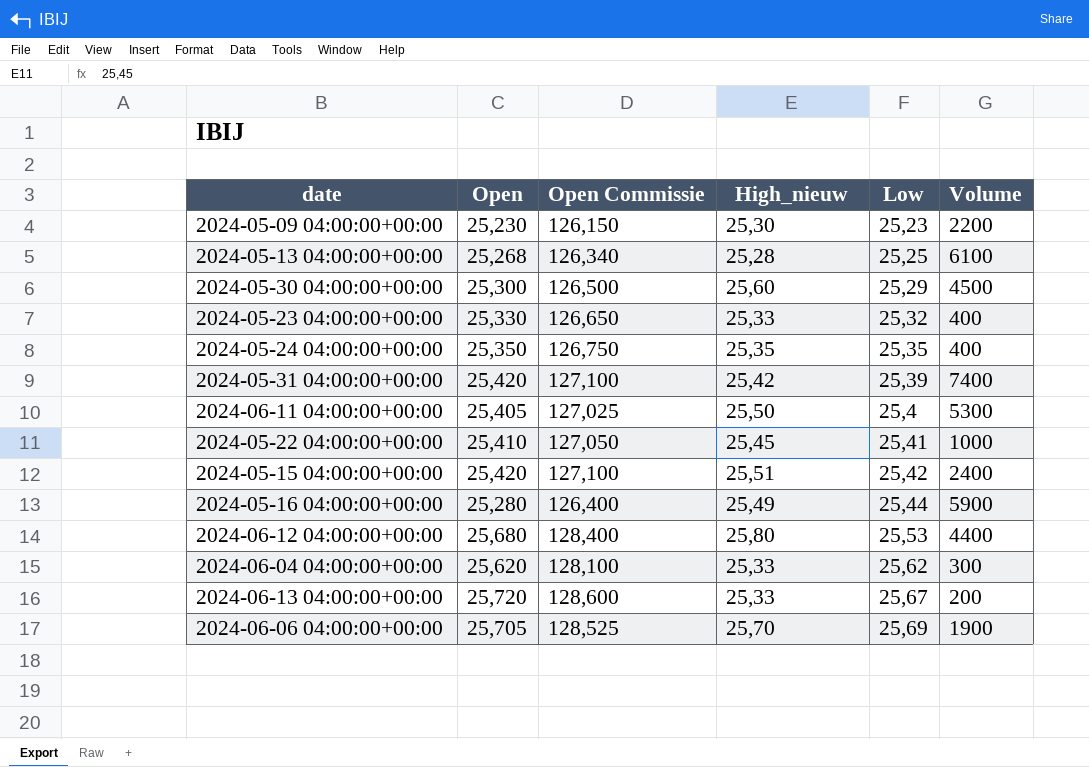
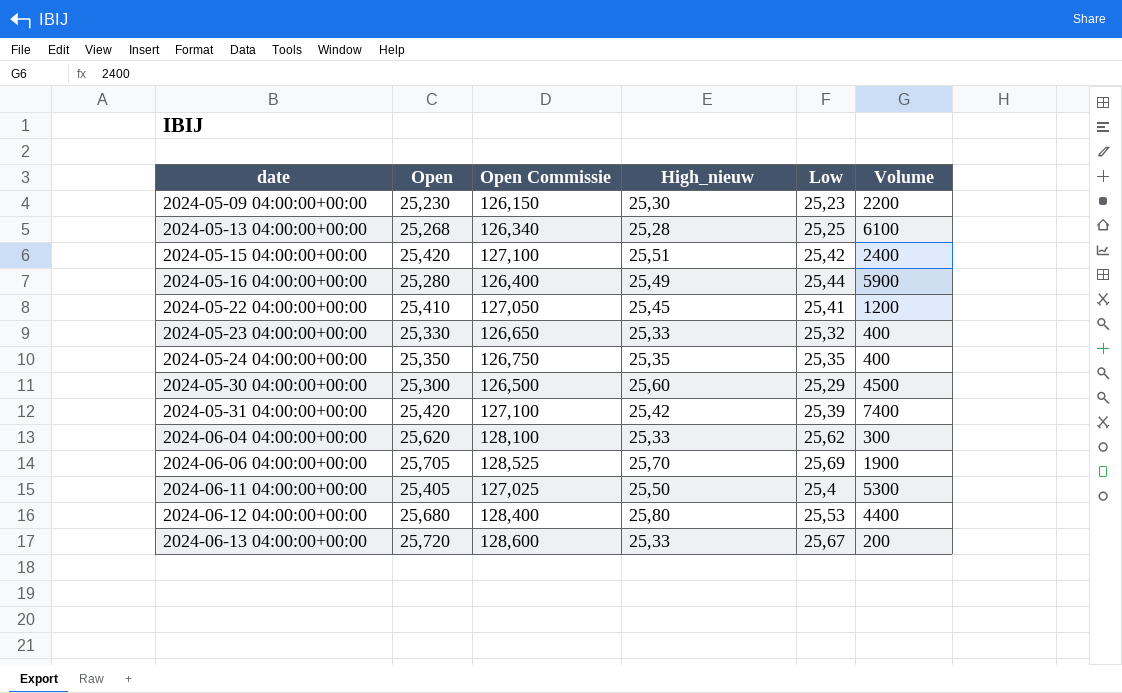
row order: Low ascending -> date ascending
2024-05-22 04:00:00+00:00 | Volume: 1000 -> 1200

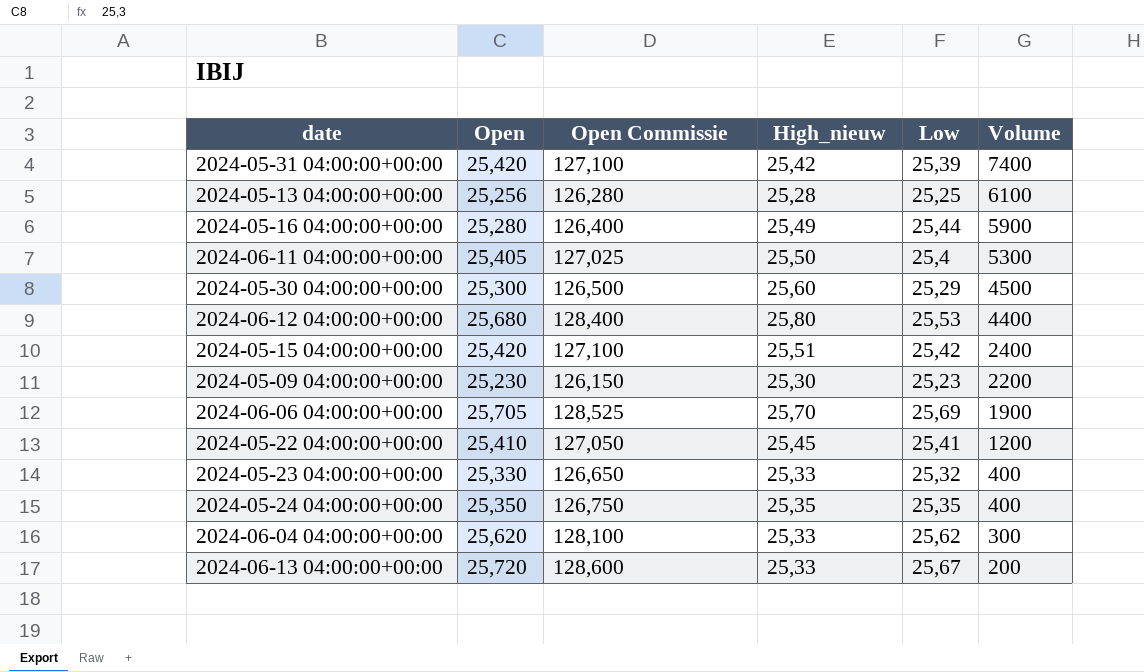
row order: date ascending -> Volume descending
2024-05-13 04:00:00+00:00 | Open: 25,268 -> 25,256
2024-05-13 04:00:00+00:00 | Open Commissie: 126,340 -> 126,280

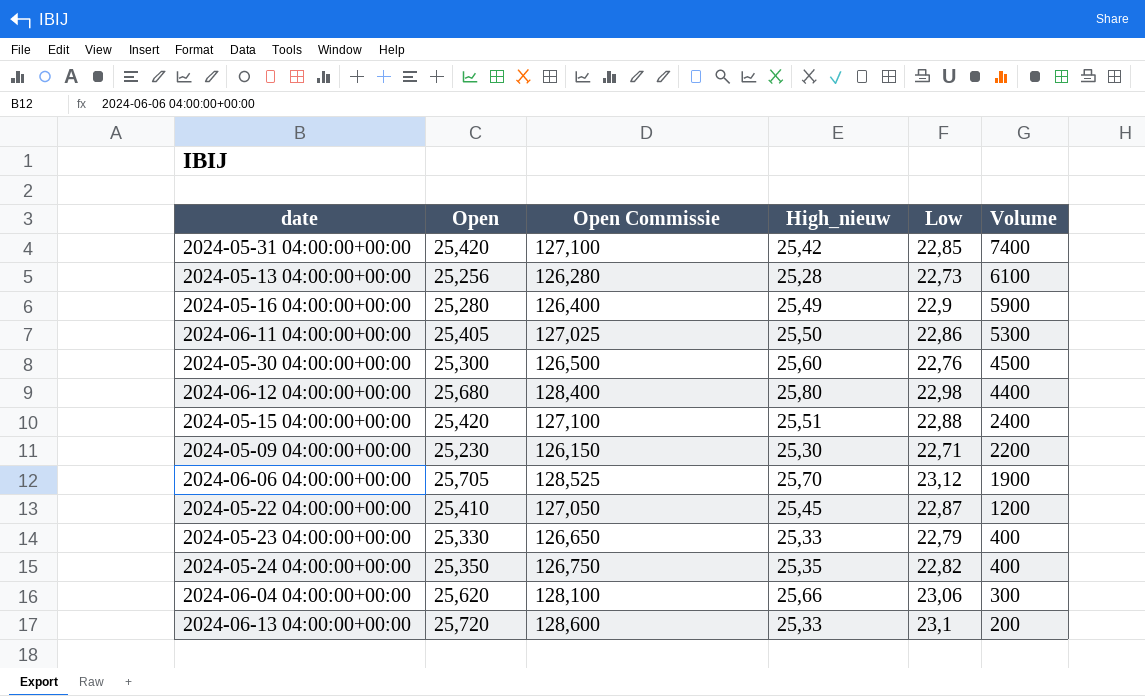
2024-05-31 04:00:00+00:00 | Low: 25,39 -> 22,85
2024-05-13 04:00:00+00:00 | Low: 25,25 -> 22,73
2024-05-16 04:00:00+00:00 | Low: 25,44 -> 22,9
2024-06-11 04:00:00+00:00 | Low: 25,4 -> 22,86
2024-05-30 04:00:00+00:00 | Low: 25,29 -> 22,76
2024-06-12 04:00:00+00:00 | Low: 25,53 -> 22,98
2024-05-15 04:00:00+00:00 | Low: 25,42 -> 22,88
2024-05-09 04:00:00+00:00 | Low: 25,23 -> 22,71
2024-06-06 04:00:00+00:00 | Low: 25,69 -> 23,12
2024-05-22 04:00:00+00:00 | Low: 25,41 -> 22,87
2024-05-23 04:00:00+00:00 | Low: 25,32 -> 22,79
2024-05-24 04:00:00+00:00 | Low: 25,35 -> 22,82
2024-06-04 04:00:00+00:00 | High_nieuw: 25,33 -> 25,66
2024-06-04 04:00:00+00:00 | Low: 25,62 -> 23,06
2024-06-13 04:00:00+00:00 | Low: 25,67 -> 23,1

